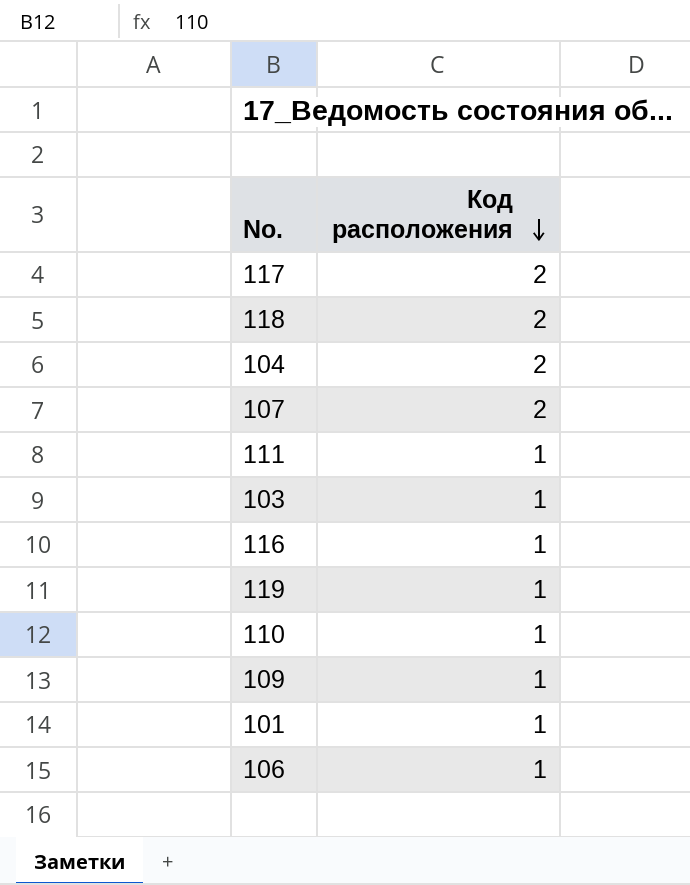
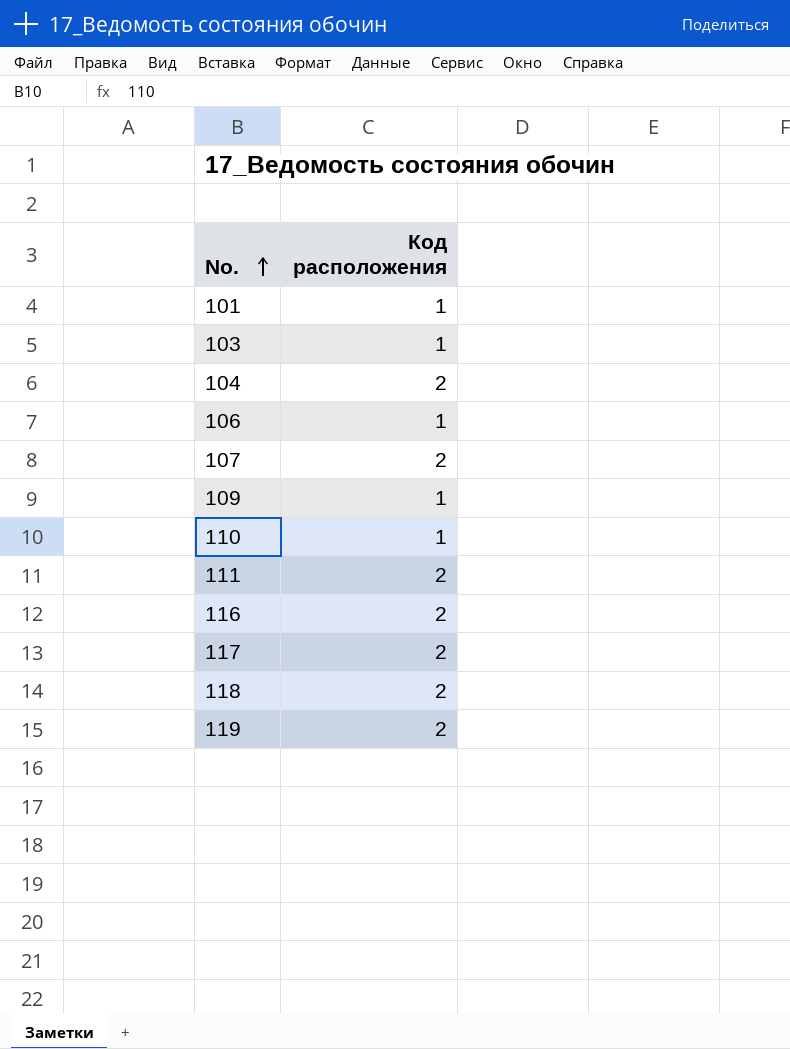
row order: Код расположения descending -> No. ascending
111 | Код расположения: 1 -> 2
116 | Код расположения: 1 -> 2
119 | Код расположения: 1 -> 2

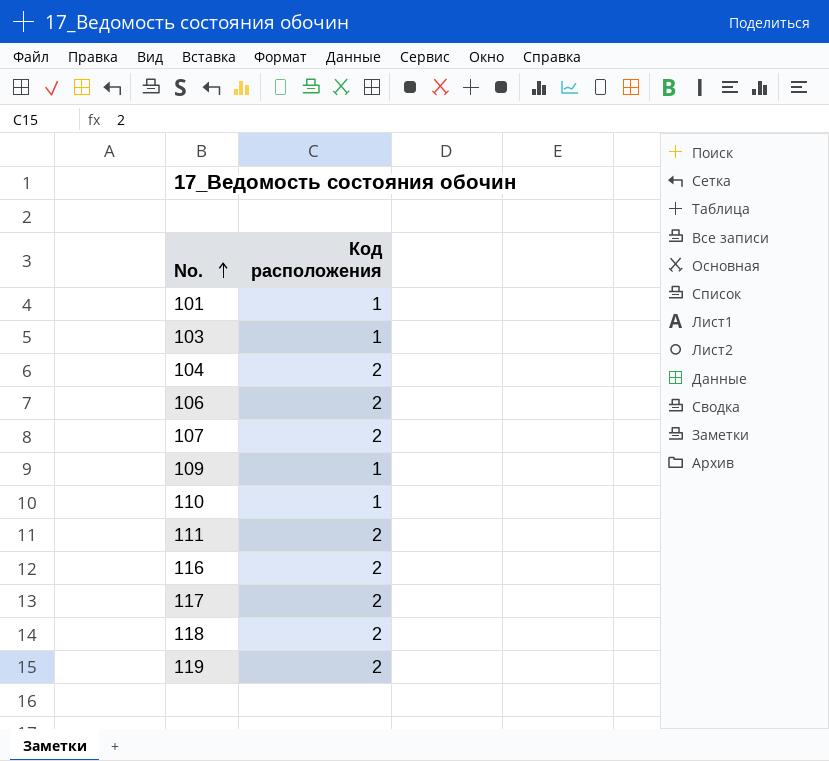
106 | Код расположения: 1 -> 2

